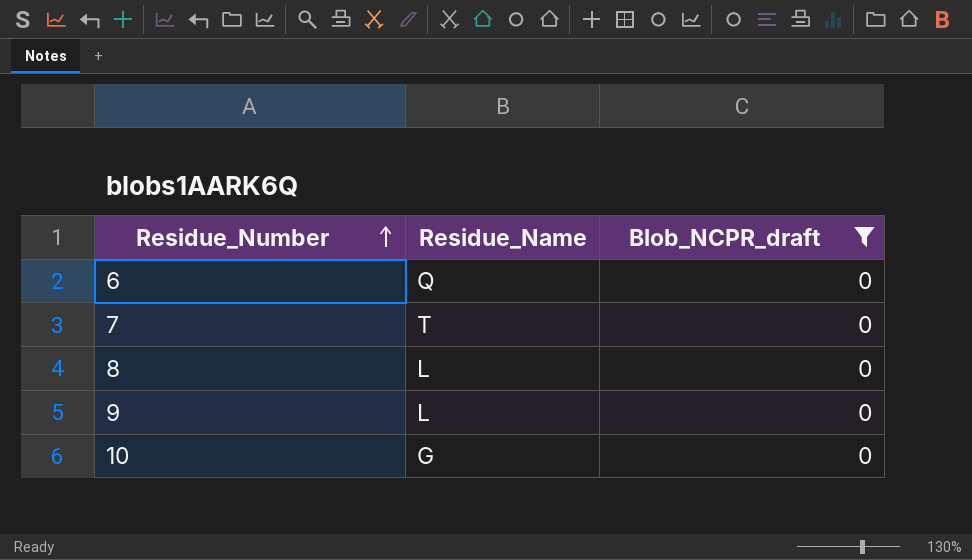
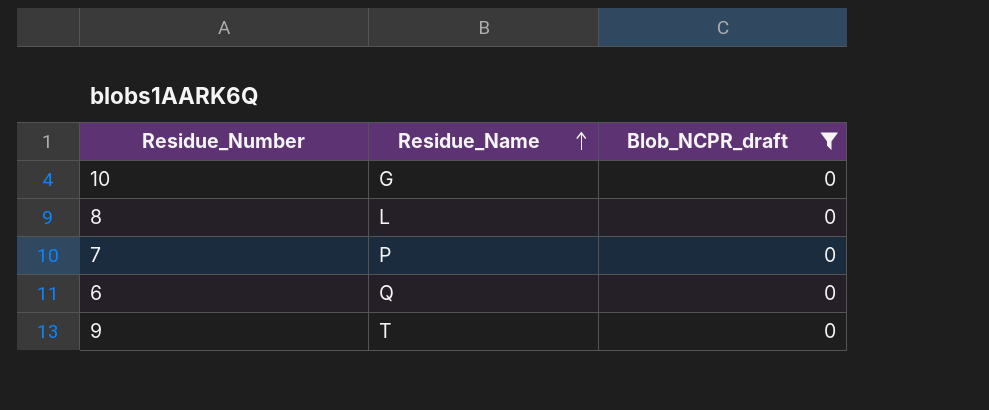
row order: Residue_Number ascending -> Residue_Name ascending
7 | Residue_Name: T -> P
9 | Residue_Name: L -> T

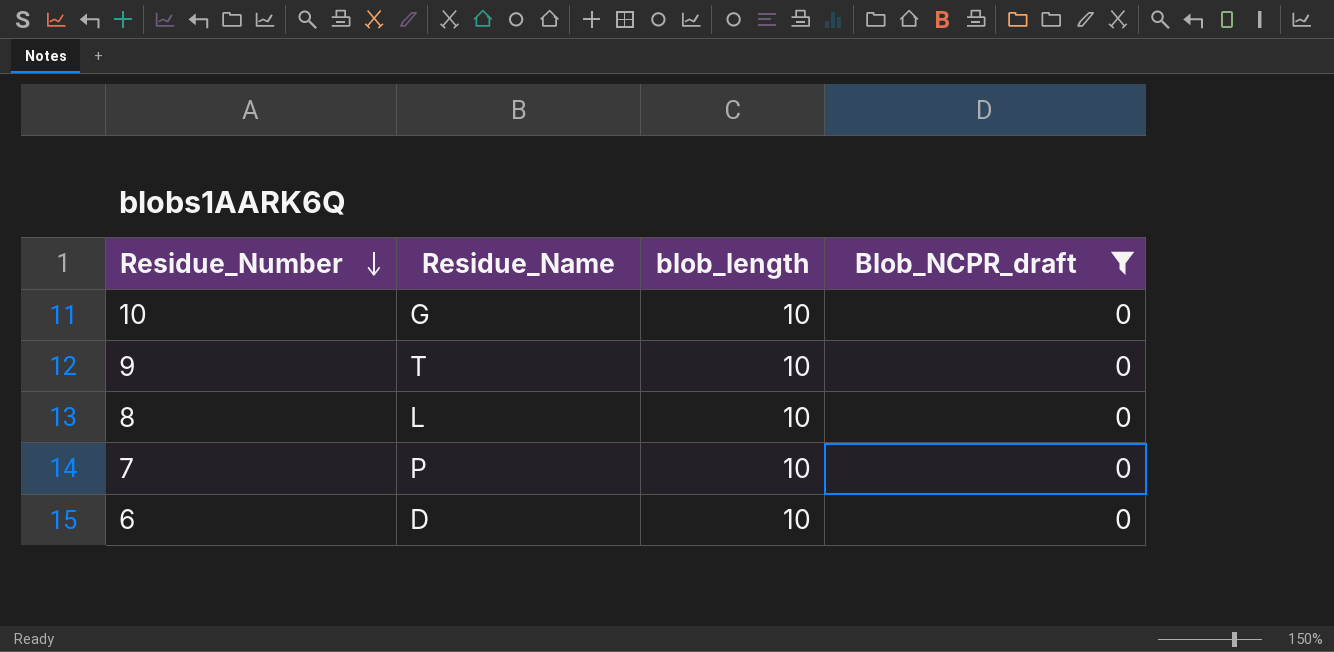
row order: Residue_Name ascending -> Residue_Number descending
column blob_length | position: none -> 3
6 | Residue_Name: Q -> D

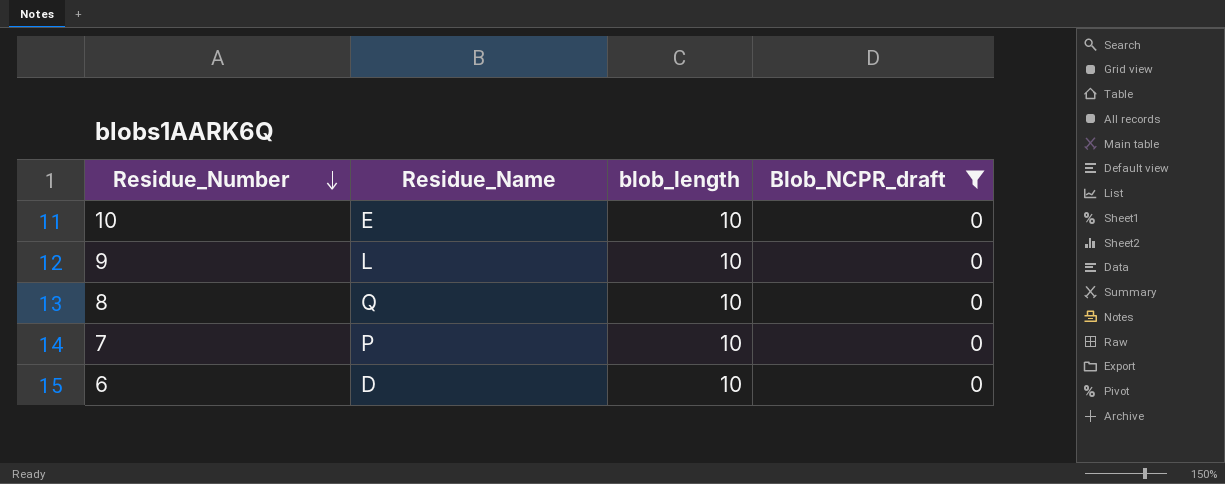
10 | Residue_Name: G -> E
9 | Residue_Name: T -> L
8 | Residue_Name: L -> Q

